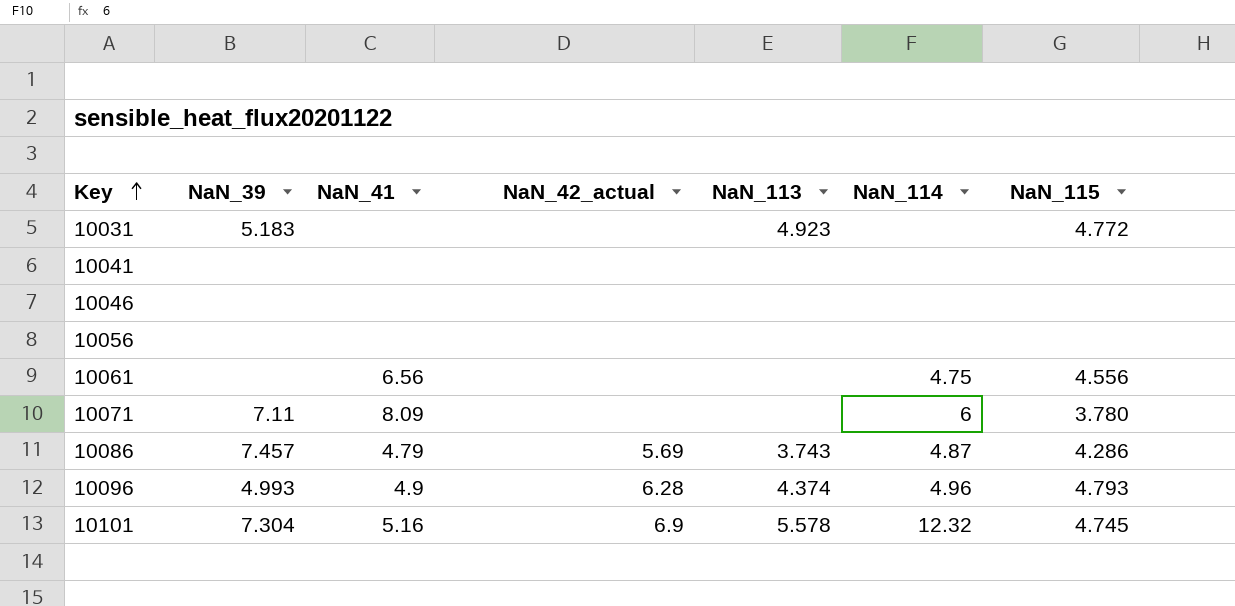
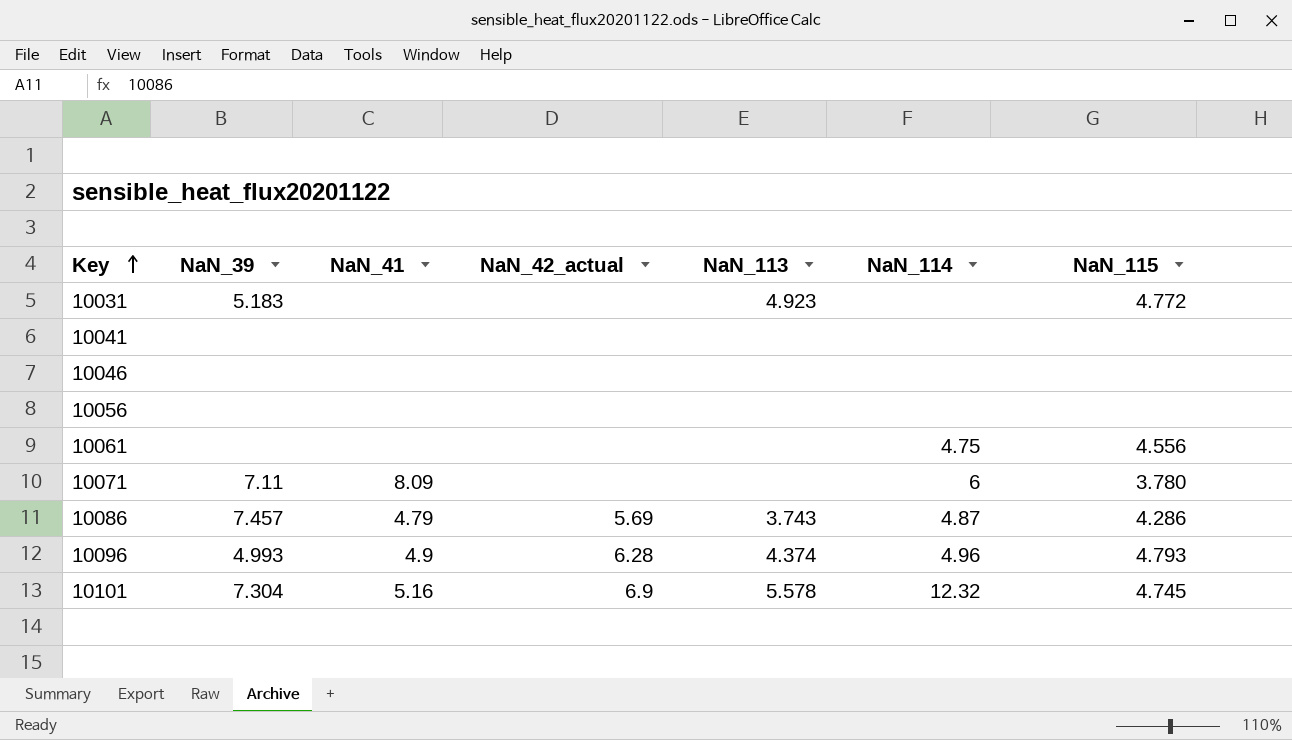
10061 | NaN_41: 6.56 -> none

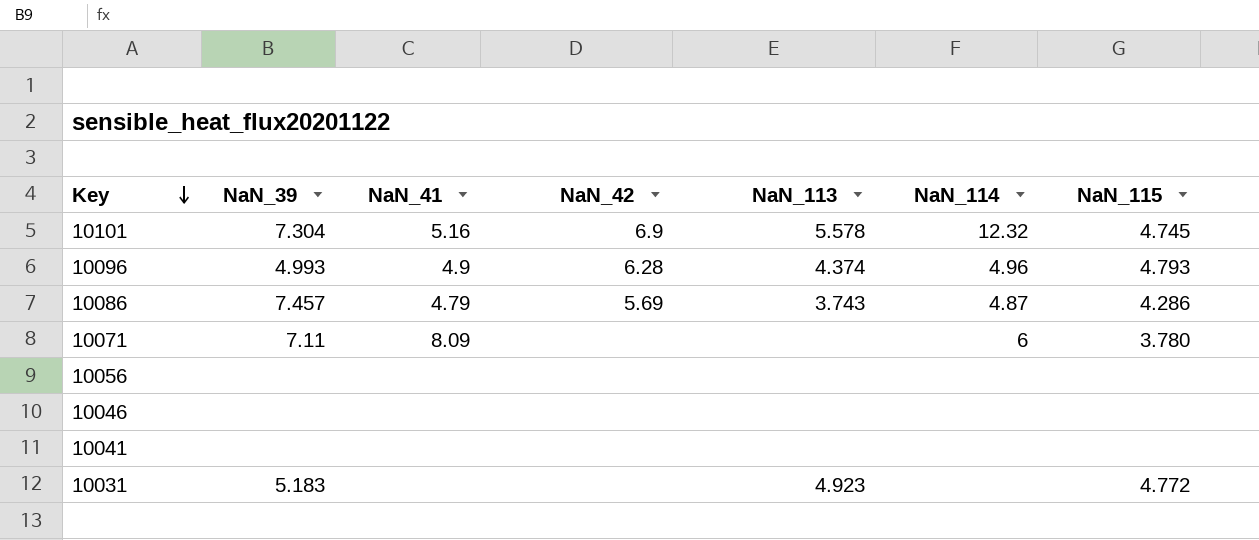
row order: Key ascending -> Key descending
column name: NaN_42_actual -> NaN_42
row 10061: none | none | none | none | 4.75 | 4.556 -> none

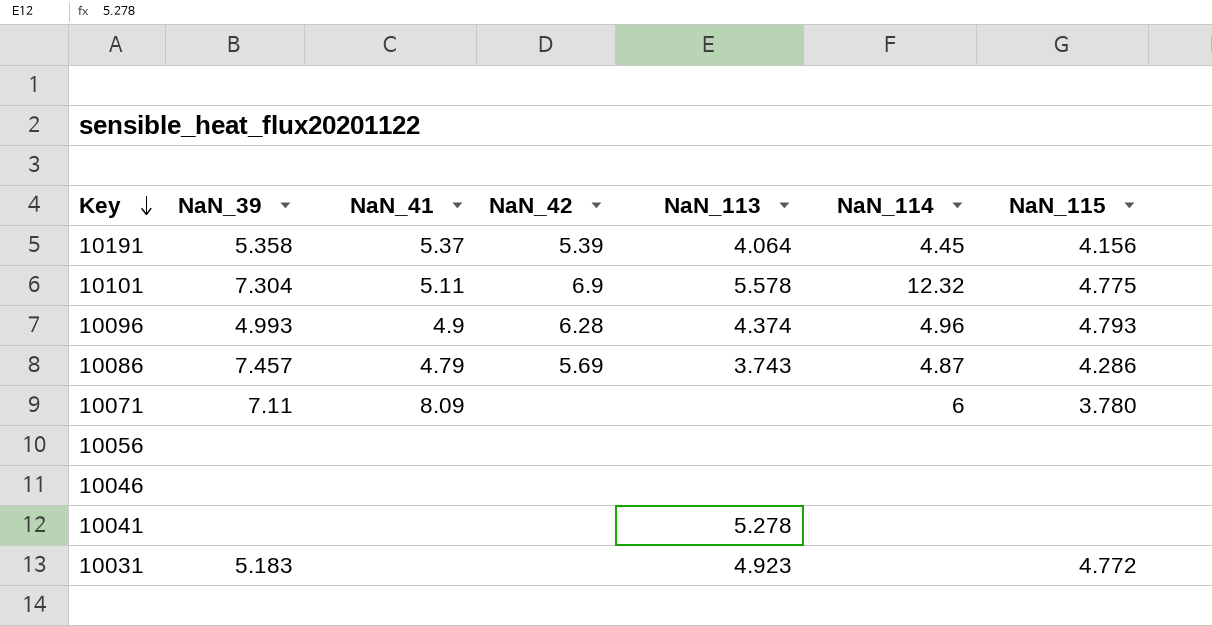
row 10191: none -> 5.358 | 5.37 | 5.39 | 4.064 | 4.45 | 4.156
10101 | NaN_41: 5.16 -> 5.11
10101 | NaN_115: 4.745 -> 4.775
10041 | NaN_113: none -> 5.278

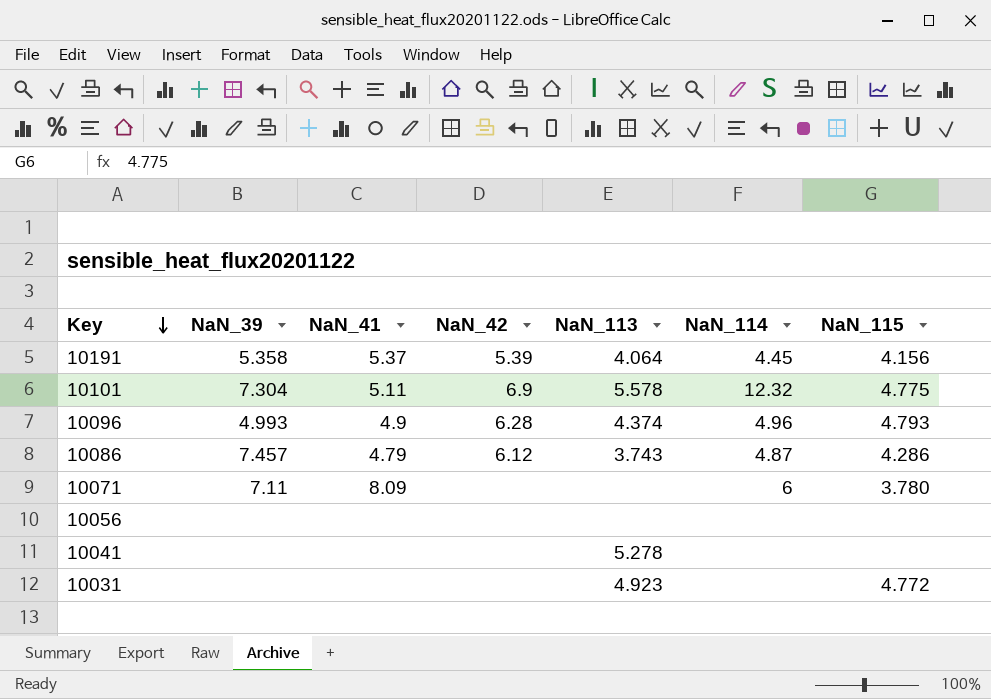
row 10046: none | none | none | none | none | none -> none
10086 | NaN_42: 5.69 -> 6.12
10031 | NaN_39: 5.183 -> none

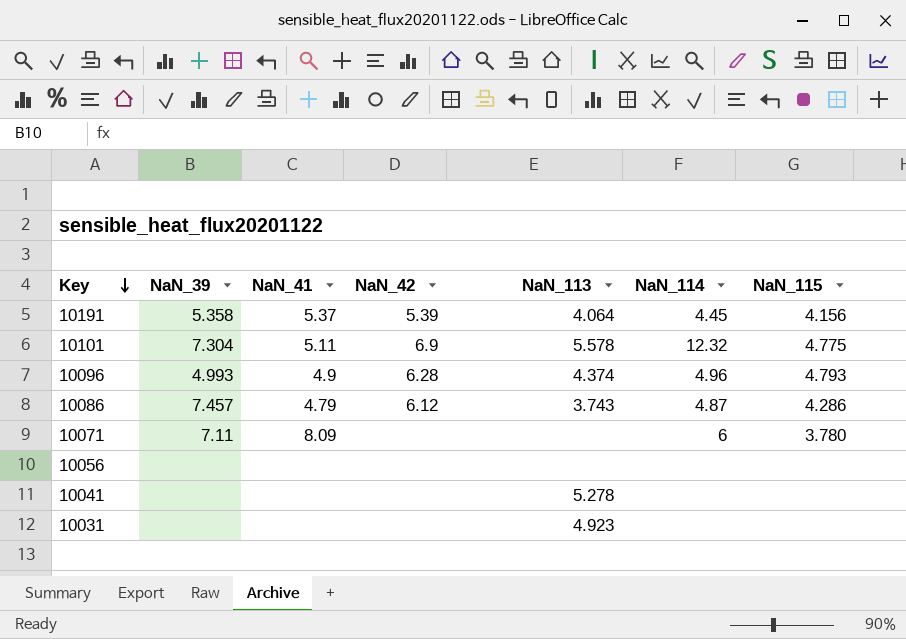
10031 | NaN_115: 4.772 -> none

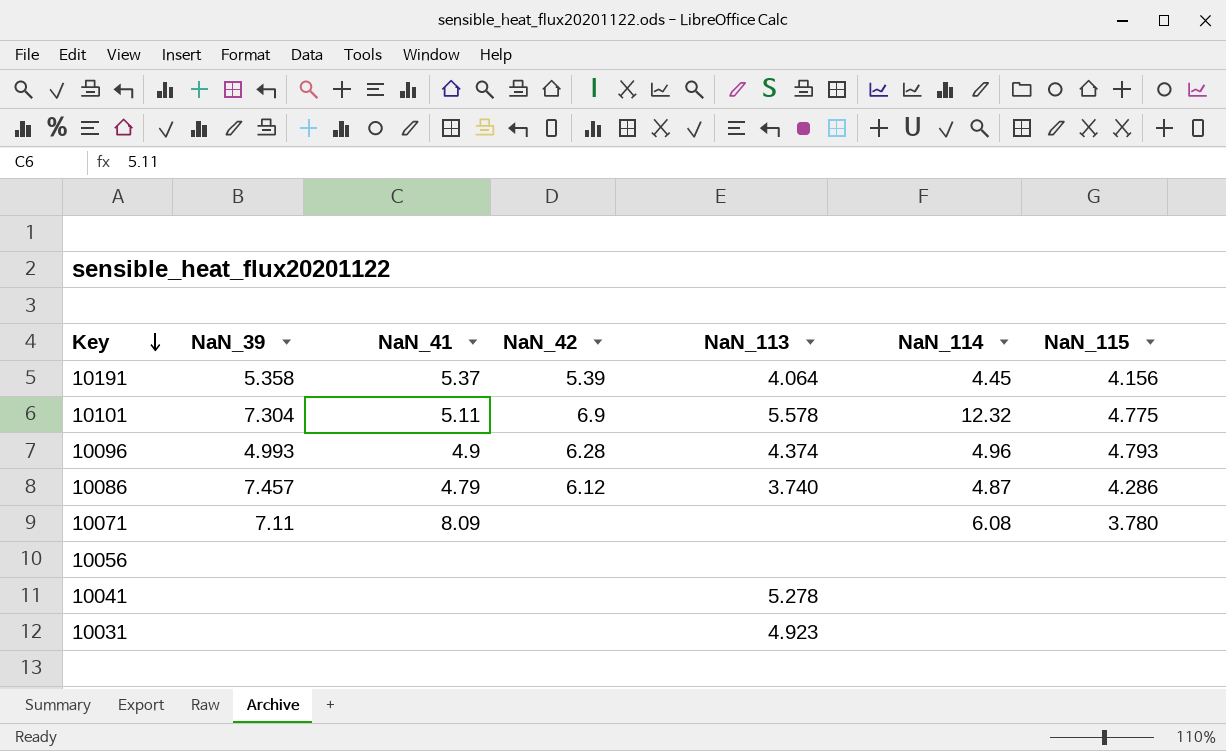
10086 | NaN_113: 3.743 -> 3.740
10071 | NaN_114: 6 -> 6.08

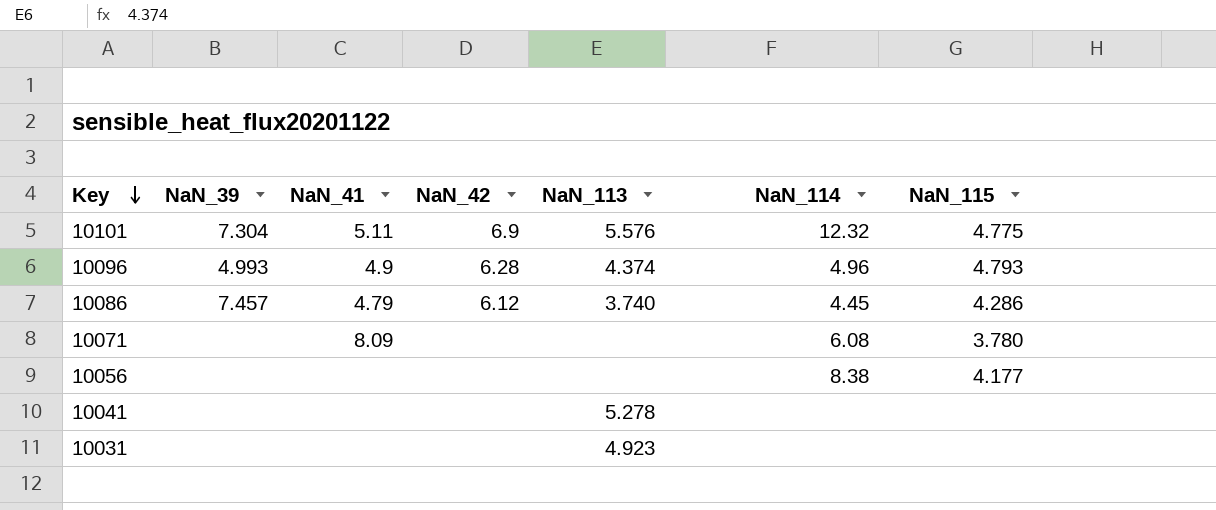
row 10191: 5.358 | 5.37 | 5.39 | 4.064 | 4.45 | 4.156 -> none
10101 | NaN_113: 5.578 -> 5.576
10086 | NaN_114: 4.87 -> 4.45
10071 | NaN_39: 7.11 -> none
10056 | NaN_114: none -> 8.38
10056 | NaN_115: none -> 4.177

